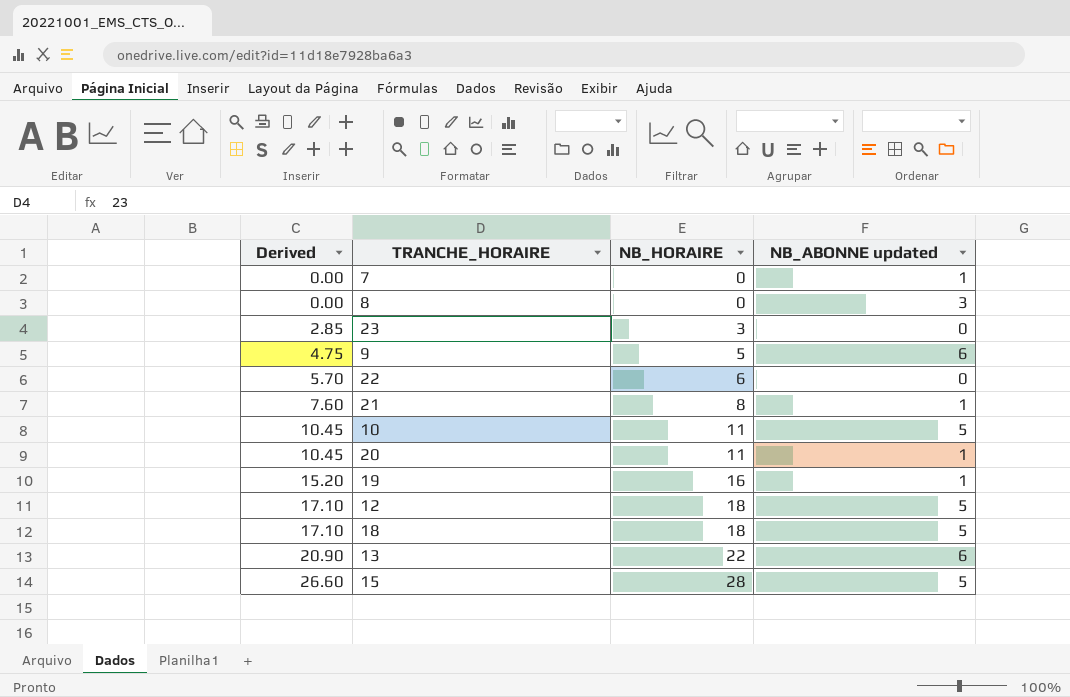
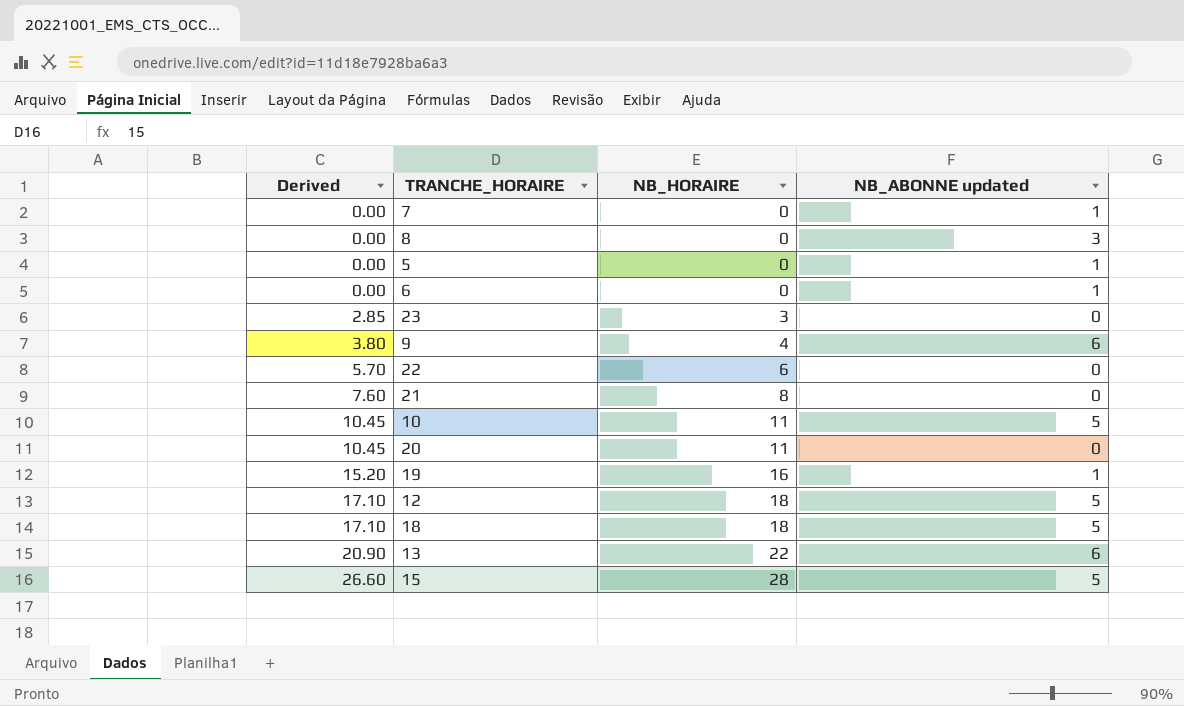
row 5: none -> 0.00 | 0 | 1
row 6: none -> 0.00 | 0 | 1
9 | Derived: 4.75 -> 3.80
9 | NB_HORAIRE: 5 -> 4
21 | NB_ABONNE updated: 1 -> 0
20 | NB_ABONNE updated: 1 -> 0

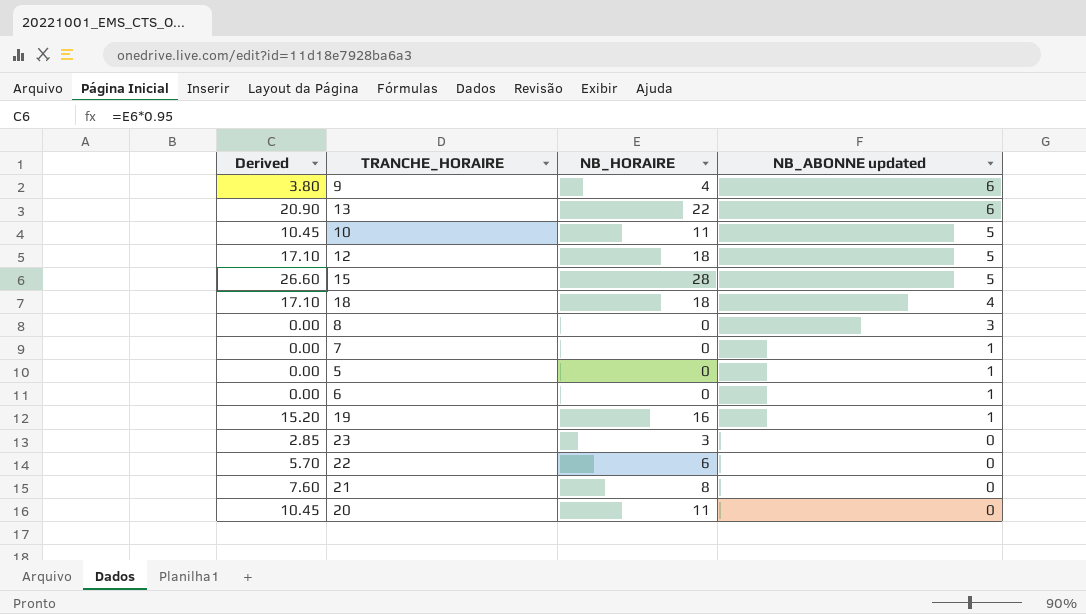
row order: Derived ascending -> NB_ABONNE updated descending
18 | NB_ABONNE updated: 5 -> 4

